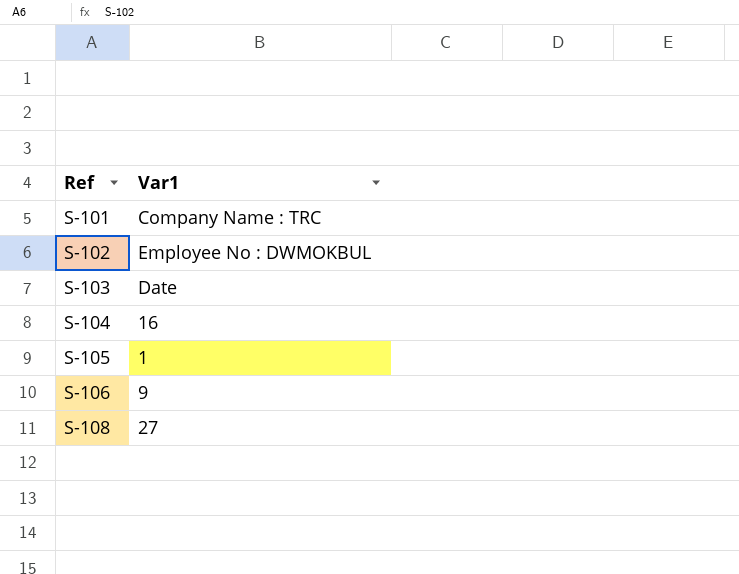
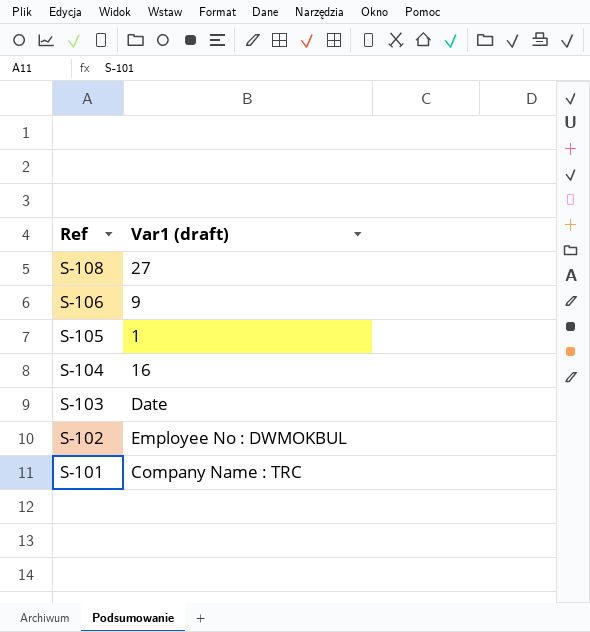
row order: Ref ascending -> Ref descending
column name: Var1 -> Var1 (draft)

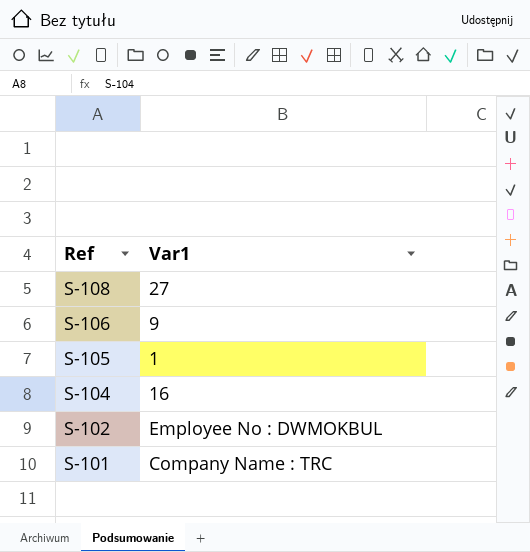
column name: Var1 (draft) -> Var1
row S-103: Date -> none

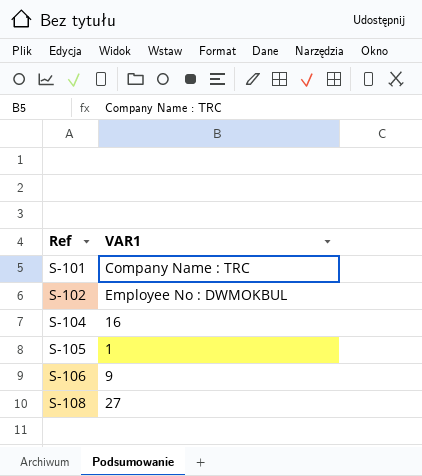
row order: Ref descending -> Ref ascending
column name: Var1 -> VAR1

